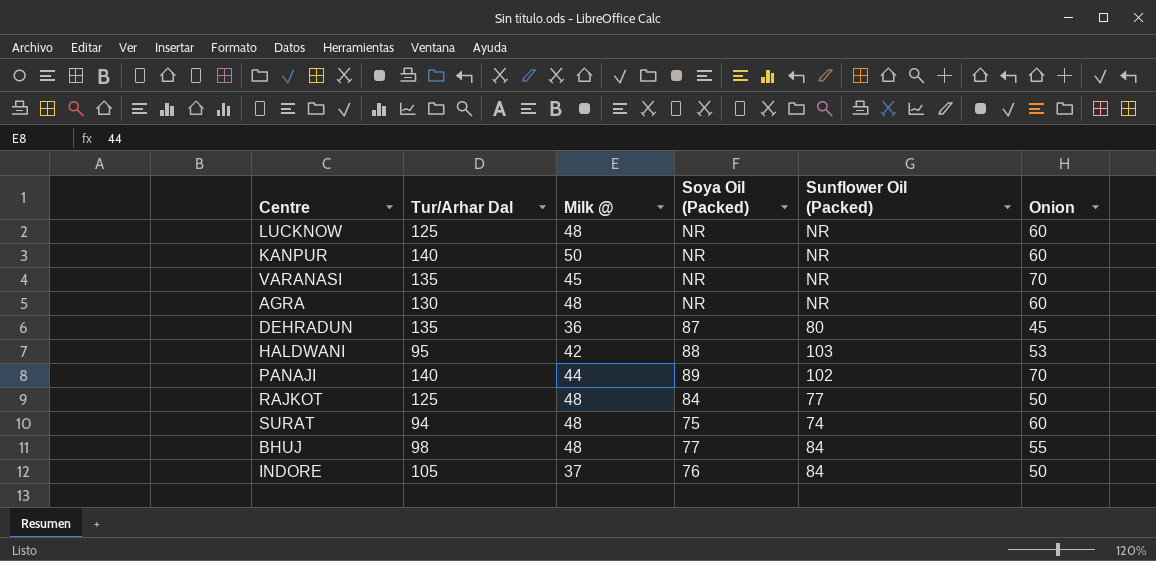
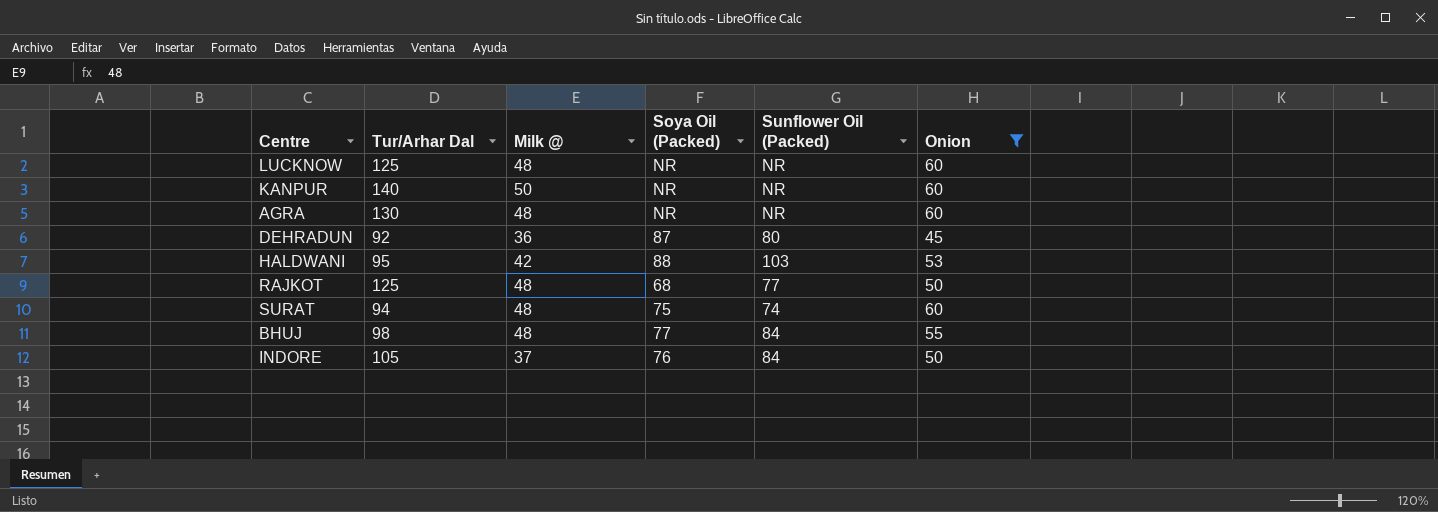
filter: none -> Onion != 70
DEHRADUN | Tur/Arhar Dal: 135 -> 92
RAJKOT | Soya Oil (Packed): 84 -> 68

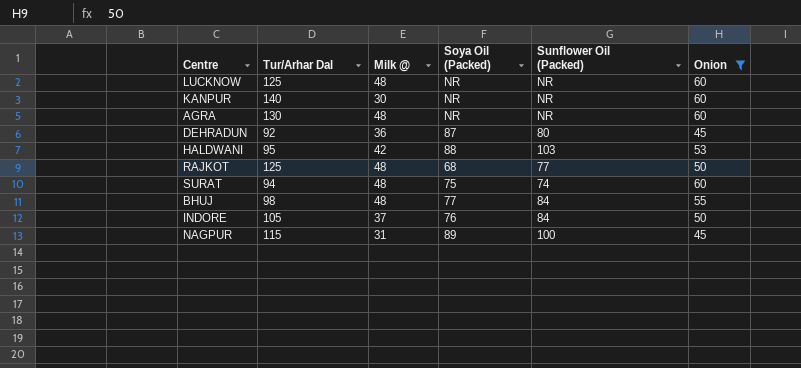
KANPUR | Milk @: 50 -> 30
row NAGPUR: none -> 115 | 31 | 89 | 100 | 45

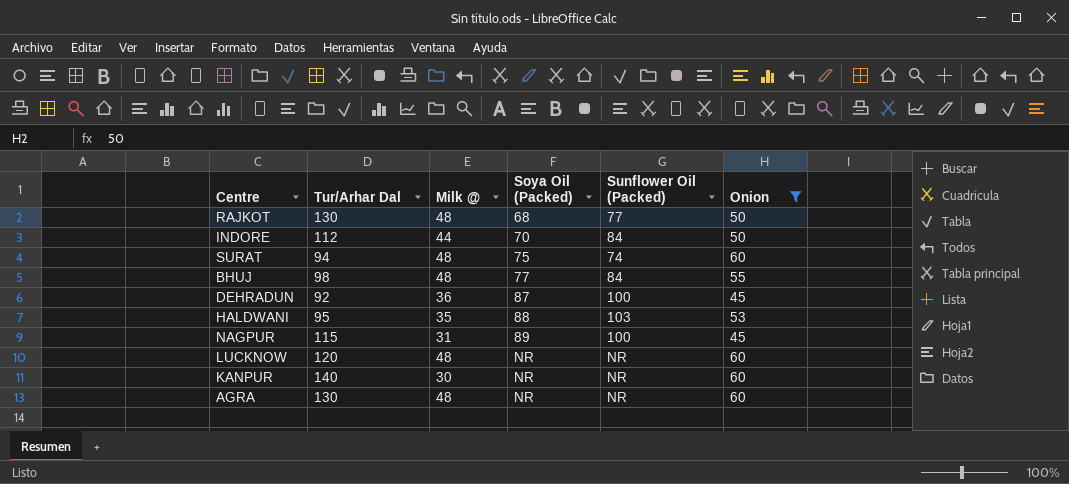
row order: none -> Soya Oil (Packed) ascending
RAJKOT | Tur/Arhar Dal: 125 -> 130
INDORE | Tur/Arhar Dal: 105 -> 112
INDORE | Milk @: 37 -> 44
INDORE | Soya Oil (Packed): 76 -> 70
DEHRADUN | Sunflower Oil (Packed): 80 -> 100
HALDWANI | Milk @: 42 -> 35
LUCKNOW | Tur/Arhar Dal: 125 -> 120

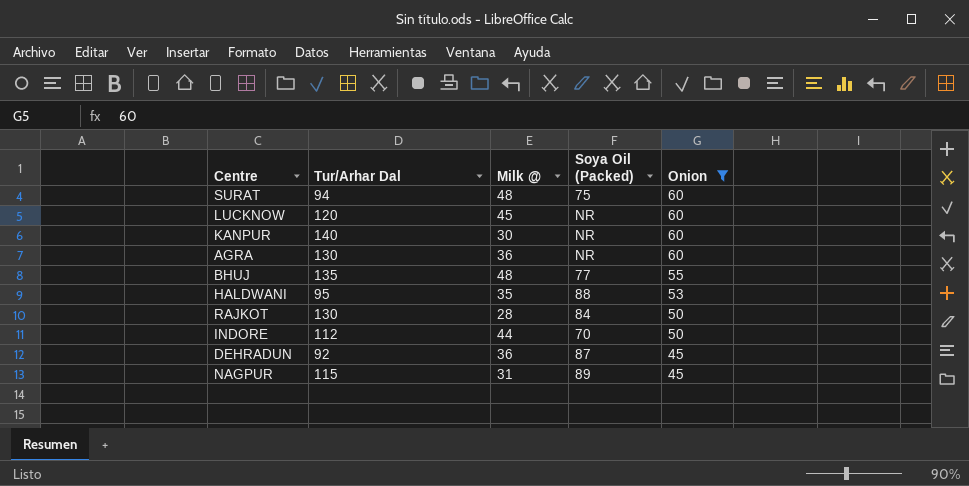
row order: Soya Oil (Packed) ascending -> Onion descending
column Sunflower Oil (Packed) | position: 5 -> none
LUCKNOW | Milk @: 48 -> 45
AGRA | Milk @: 48 -> 36
BHUJ | Tur/Arhar Dal: 98 -> 135
RAJKOT | Milk @: 48 -> 28
RAJKOT | Soya Oil (Packed): 68 -> 84

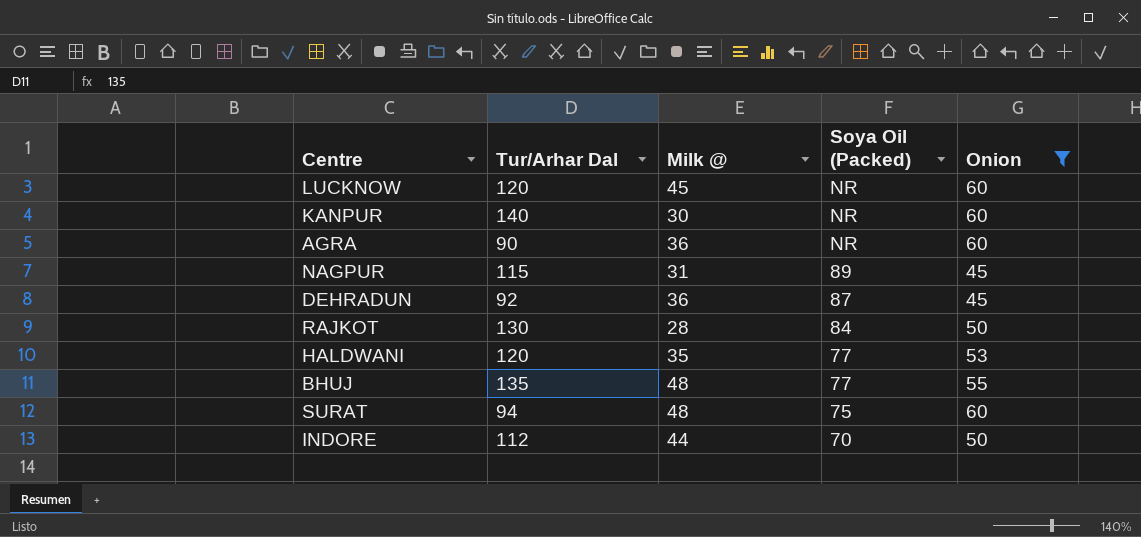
row order: Onion descending -> Soya Oil (Packed) descending
AGRA | Tur/Arhar Dal: 130 -> 90
HALDWANI | Tur/Arhar Dal: 95 -> 120
HALDWANI | Soya Oil (Packed): 88 -> 77

